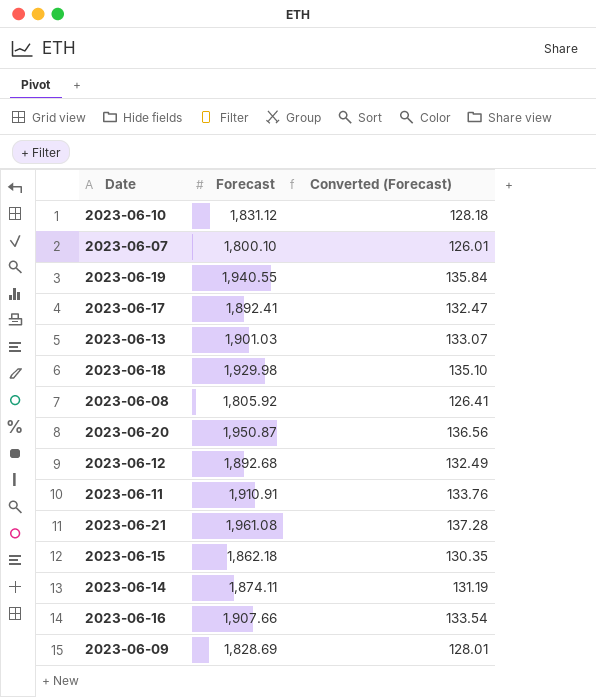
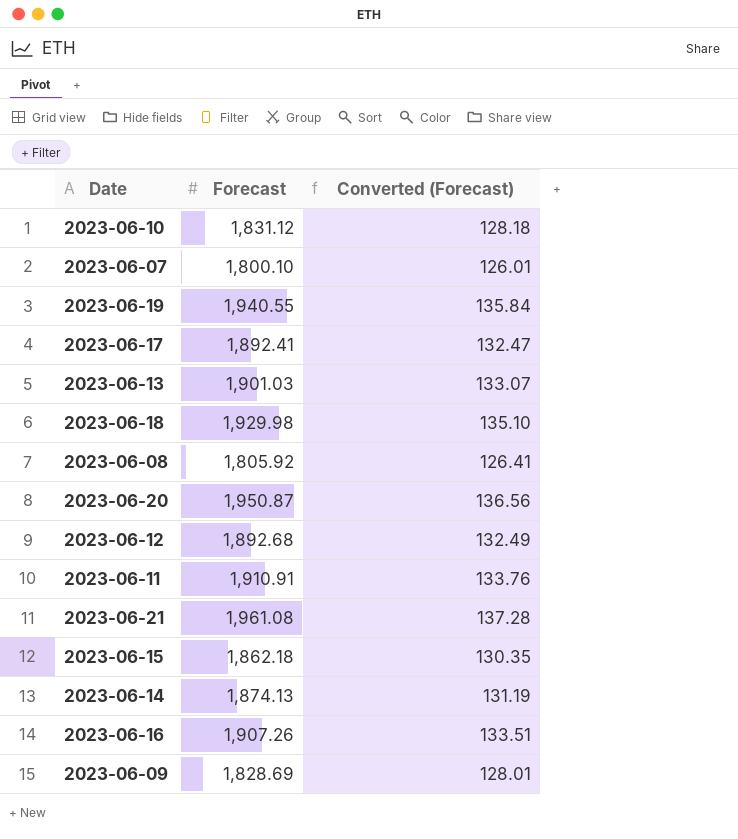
2023-06-14 | Forecast: 1,874.11 -> 1,874.13
2023-06-16 | Forecast: 1,907.66 -> 1,907.26
2023-06-16 | Converted (Forecast): 133.54 -> 133.51

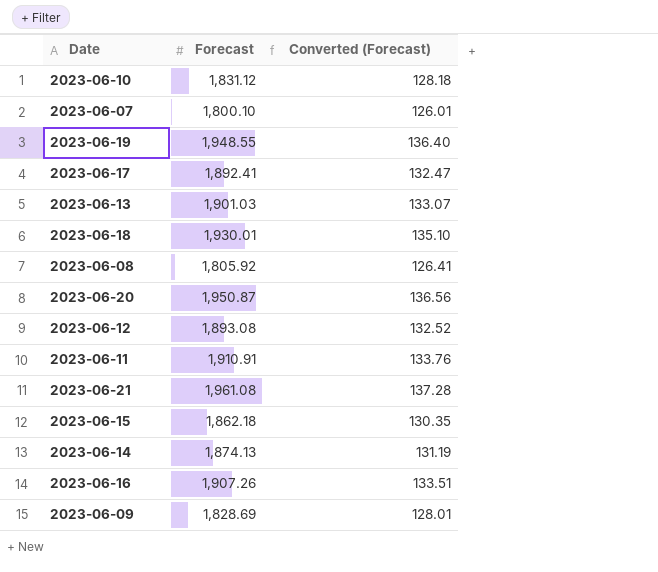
2023-06-19 | Forecast: 1,940.55 -> 1,948.55
2023-06-19 | Converted (Forecast): 135.84 -> 136.40
2023-06-18 | Forecast: 1,929.98 -> 1,930.01
2023-06-12 | Forecast: 1,892.68 -> 1,893.08
2023-06-12 | Converted (Forecast): 132.49 -> 132.52

